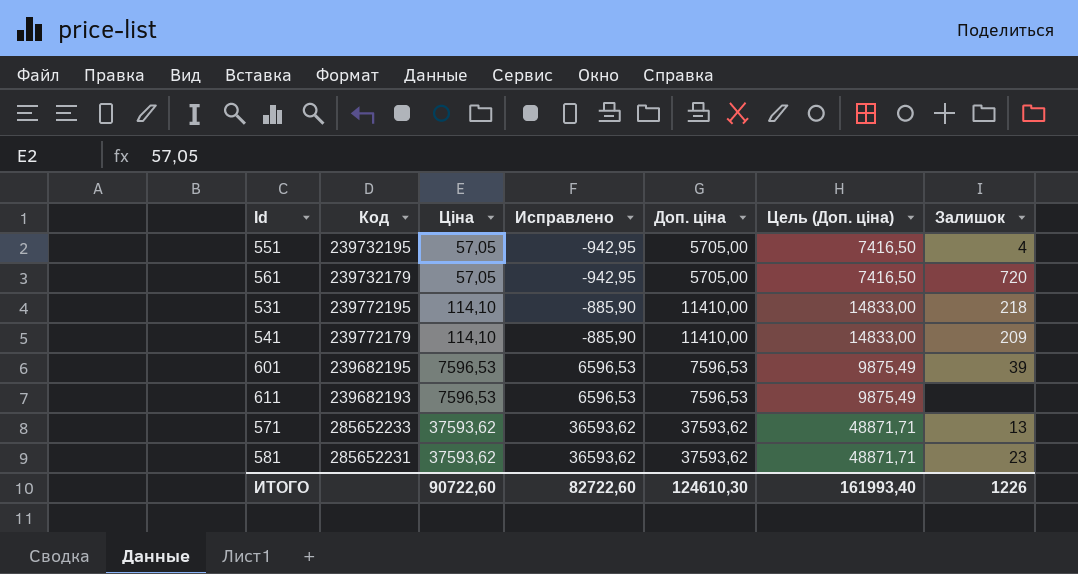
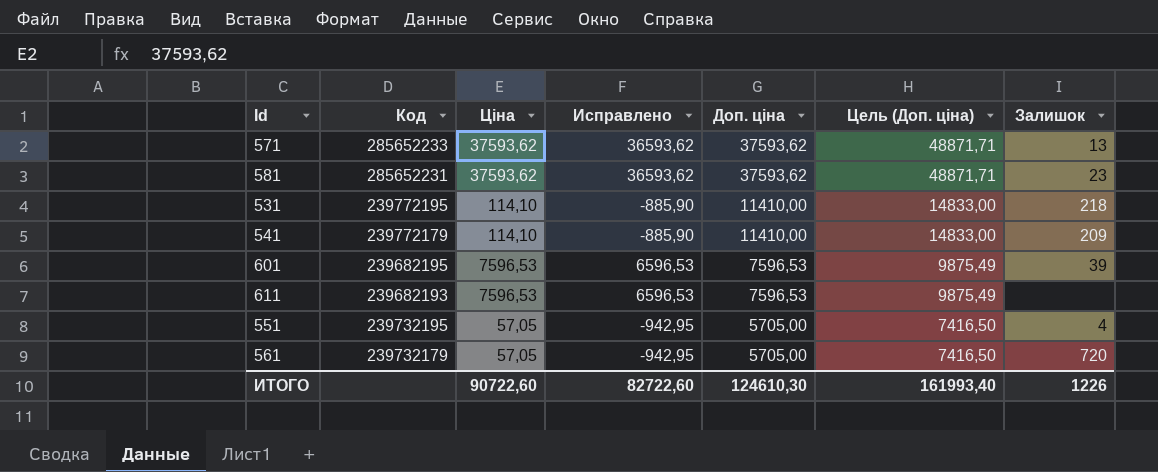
row order: Ціна ascending -> Доп. ціна descending

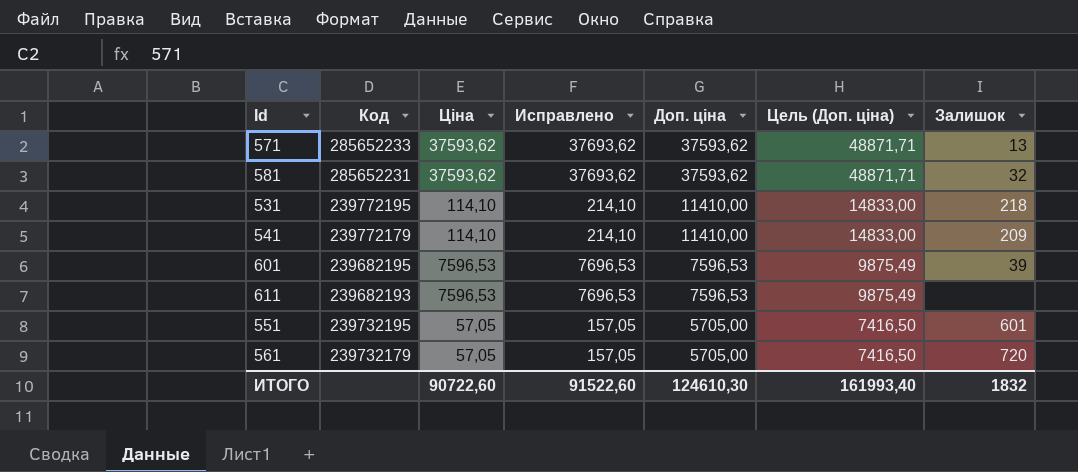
column Исправлено | formula: [Ціна] - 1000 -> [Ціна] + 100
581 | Залишок: 23 -> 32
551 | Залишок: 4 -> 601
ИТОГО | Исправлено: 82722,60 -> 91522,60
ИТОГО | Залишок: 1226 -> 1832

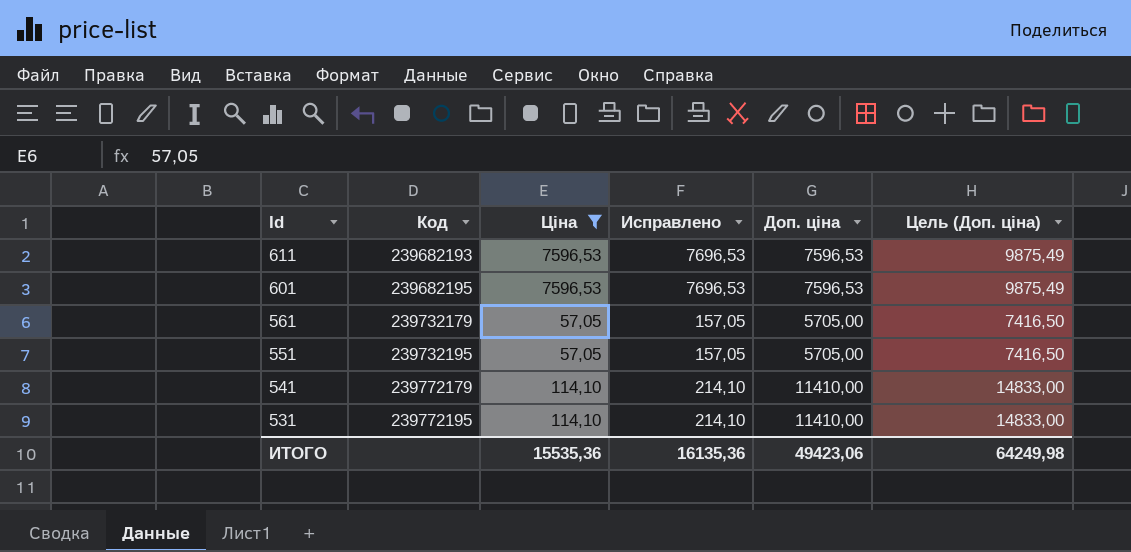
filter: none -> Ціна != 37593,62
row order: Доп. ціна descending -> Id descending
column Залишок | position: 7 -> none
ИТОГО | Ціна: 90722,60 -> 15535,36
ИТОГО | Исправлено: 91522,60 -> 16135,36
ИТОГО | Доп. ціна: 124610,30 -> 49423,06
ИТОГО | Цель (Доп. ціна): 161993,40 -> 64249,98

